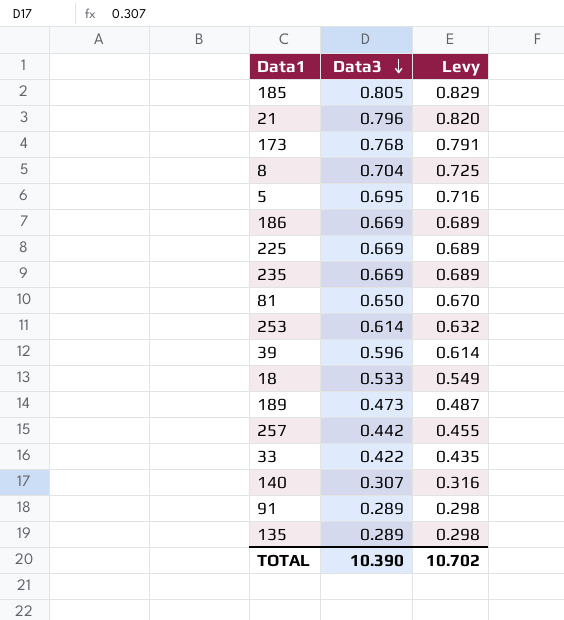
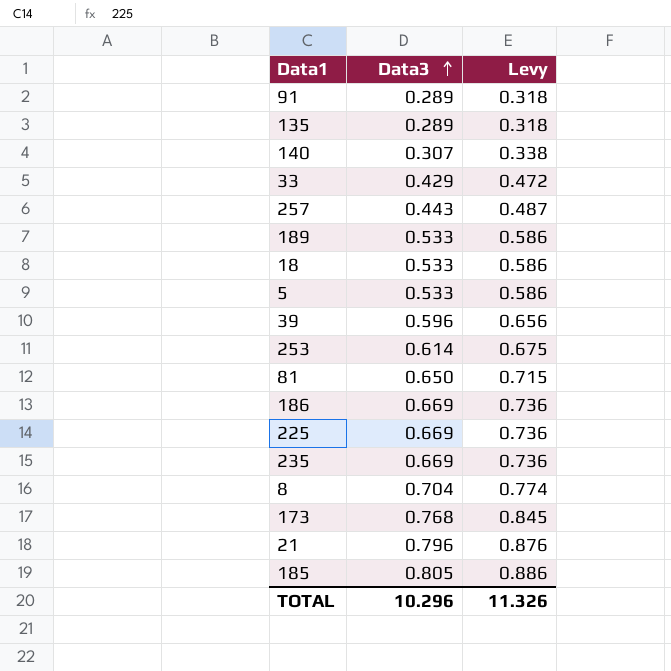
row order: Data3 descending -> Data3 ascending
column Levy | formula: [Data3] * 1.03 -> [Data3] * 1.1
33 | Data3: 0.422 -> 0.429
257 | Data3: 0.442 -> 0.443
189 | Data3: 0.473 -> 0.533
5 | Data3: 0.695 -> 0.533
TOTAL | Data3: 10.390 -> 10.296
TOTAL | Levy: 10.702 -> 11.326

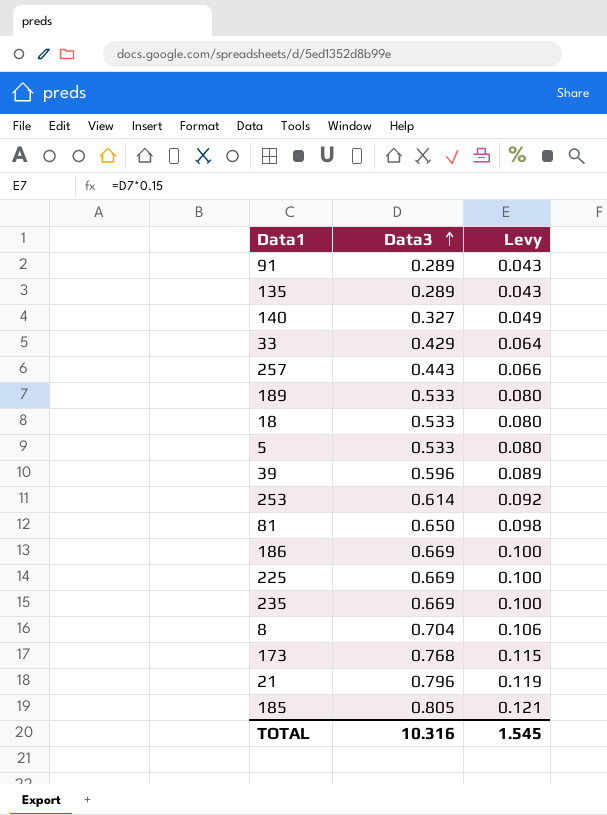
column Levy | formula: [Data3] * 1.1 -> [Data3] * 0.15
140 | Data3: 0.307 -> 0.327
TOTAL | Data3: 10.296 -> 10.316
TOTAL | Levy: 11.326 -> 1.545

